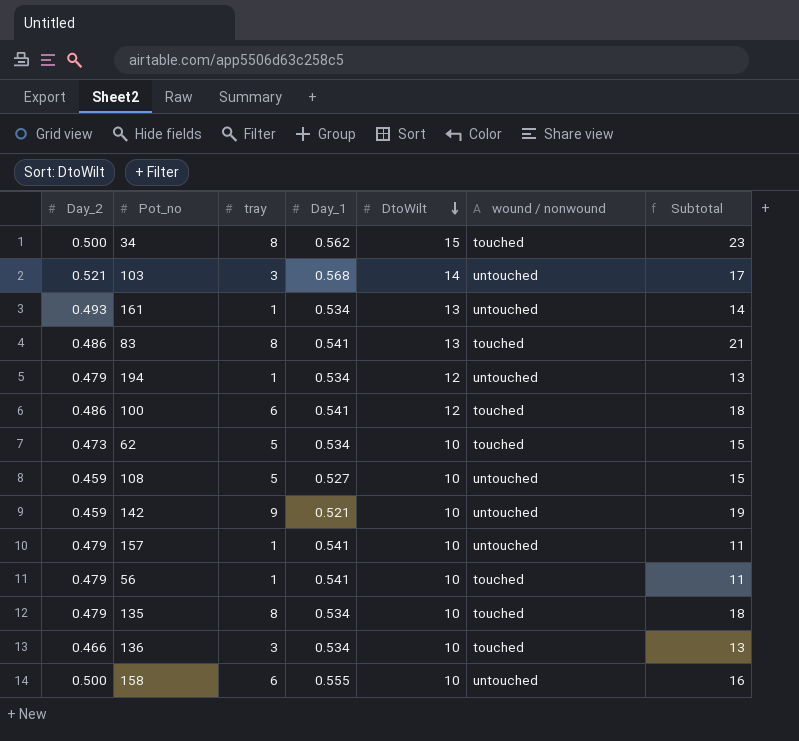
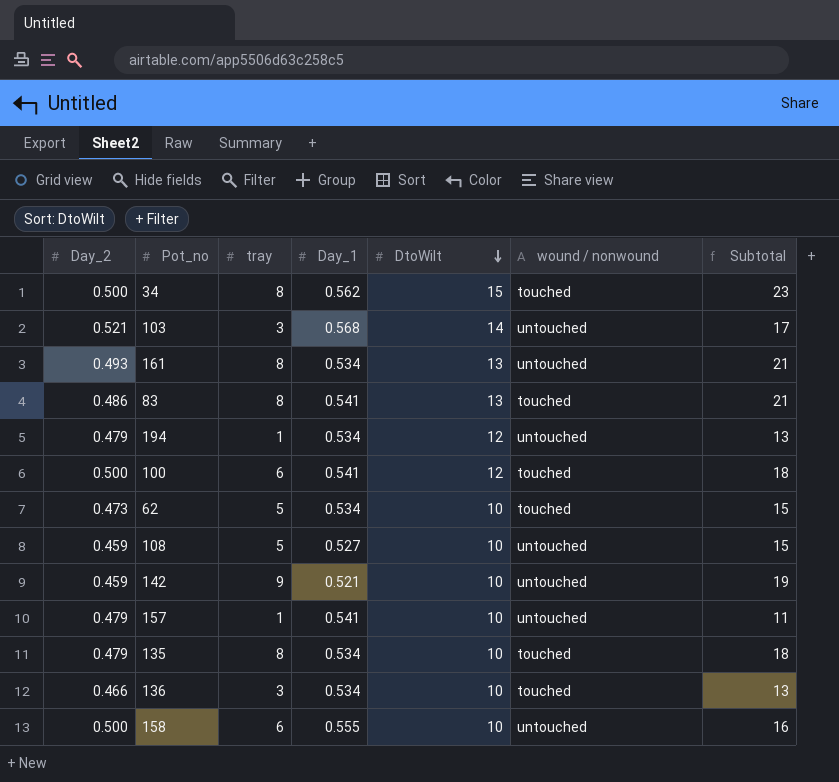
row 56: 0.479 | 1 | 0.541 | 10 | touched | 11 -> none
161 | tray: 1 -> 8
161 | Subtotal: 14 -> 21
100 | Day_2: 0.486 -> 0.500

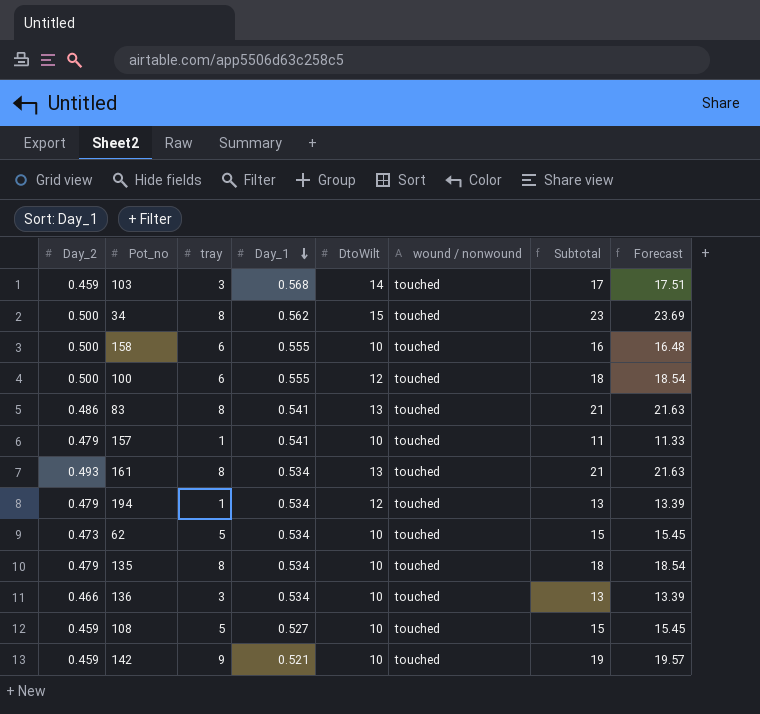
row order: DtoWilt descending -> Day_1 descending
column Forecast | formula: none -> [Subtotal] * 1.03
103 | Day_2: 0.521 -> 0.459
103 | wound / nonwound: untouched -> touched
158 | wound / nonwound: untouched -> touched
100 | Day_1: 0.541 -> 0.555
157 | wound / nonwound: untouched -> touched
161 | wound / nonwound: untouched -> touched
194 | wound / nonwound: untouched -> touched
108 | wound / nonwound: untouched -> touched
142 | wound / nonwound: untouched -> touched

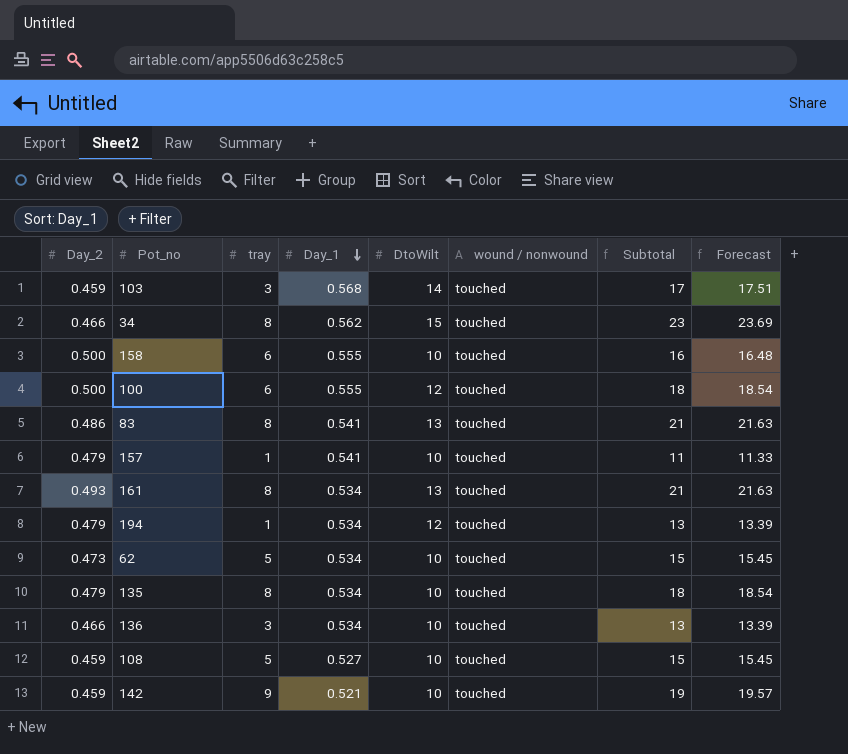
34 | Day_2: 0.500 -> 0.466

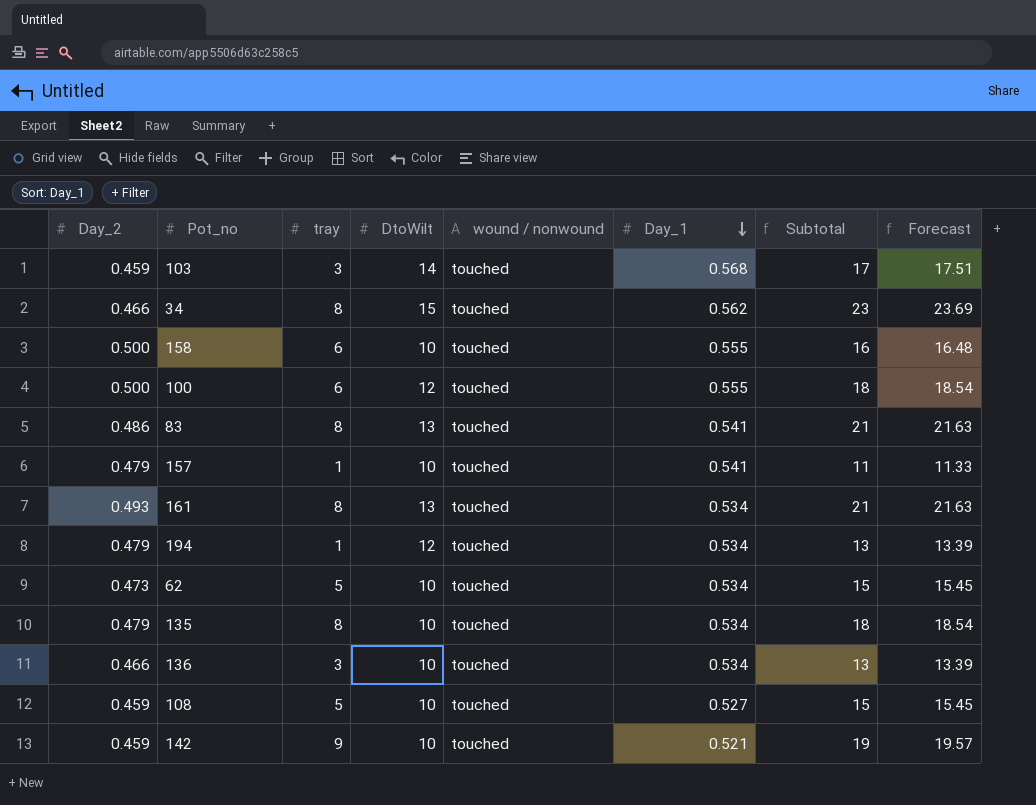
column Day_1 | position: 4 -> 6

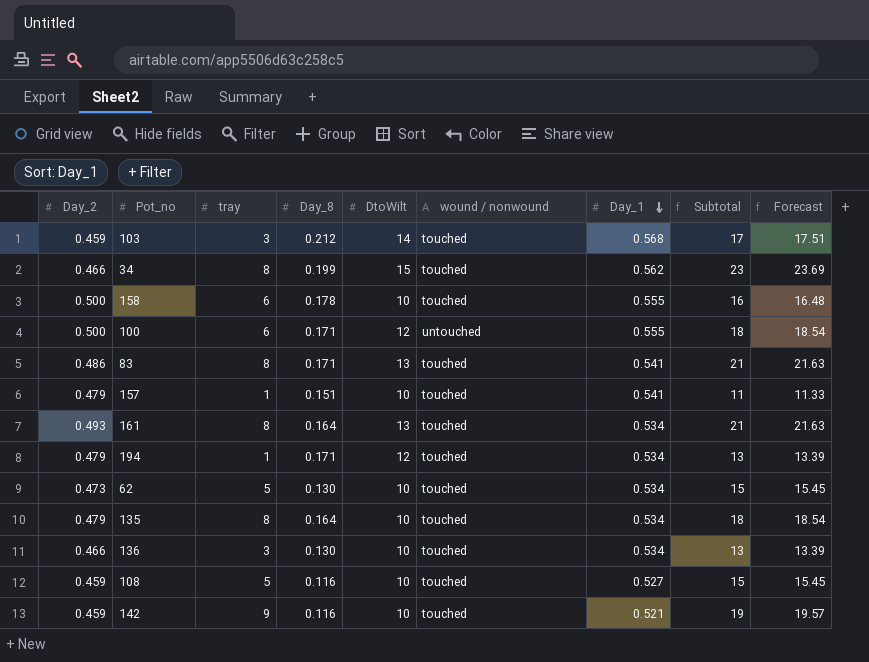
column Day_8 | position: none -> 4
100 | wound / nonwound: touched -> untouched

